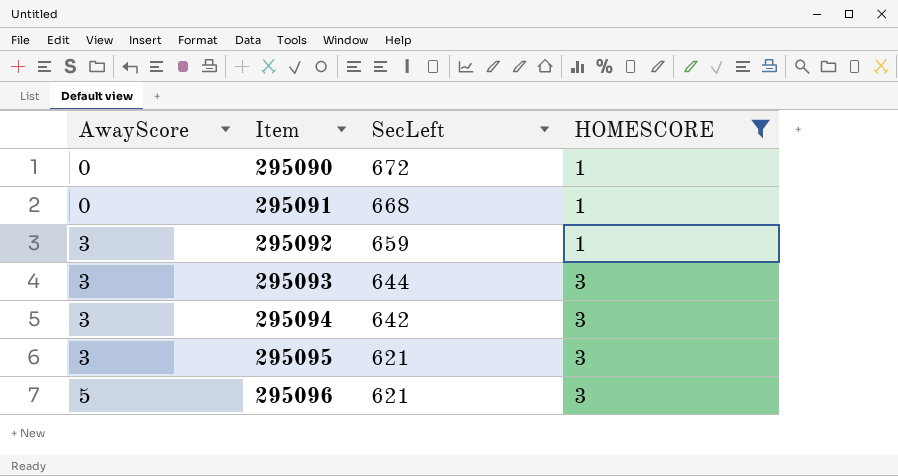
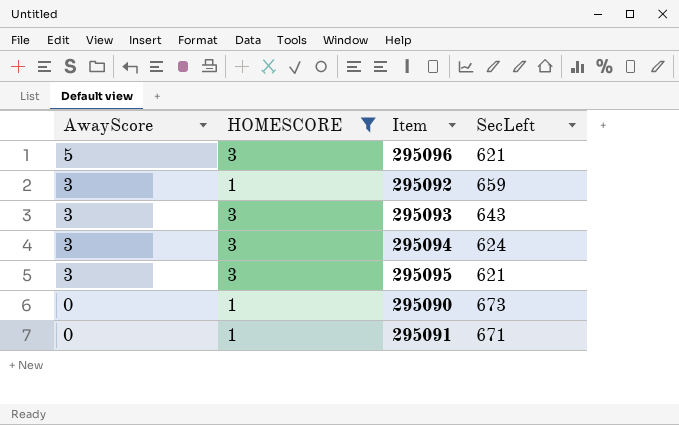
row order: AwayScore ascending -> AwayScore descending
column HOMESCORE | position: 4 -> 2
295093 | SecLeft: 644 -> 643
295094 | SecLeft: 642 -> 624
295090 | SecLeft: 672 -> 673
295091 | SecLeft: 668 -> 671

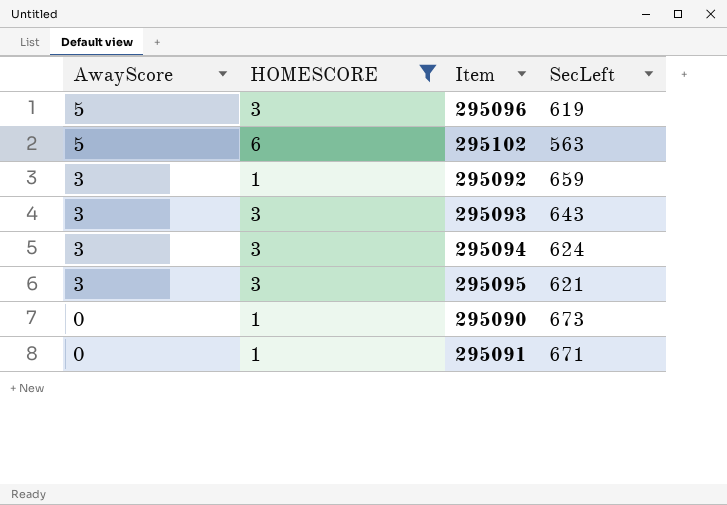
295096 | SecLeft: 621 -> 619
row 295102: none -> 5 | 6 | 563

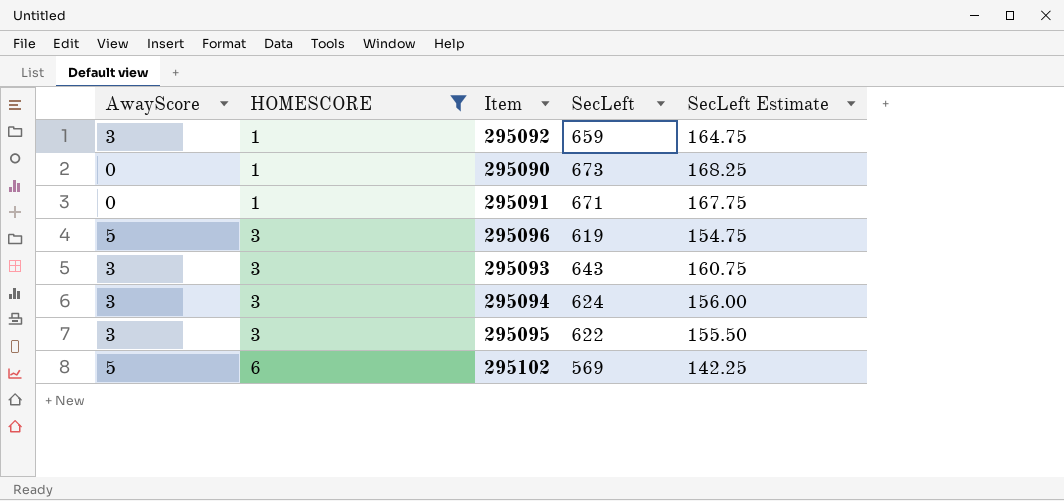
row order: AwayScore descending -> HOMESCORE ascending
column SecLeft Estimate | formula: none -> [SecLeft] * 0.25
295095 | SecLeft: 621 -> 622
295102 | SecLeft: 563 -> 569

